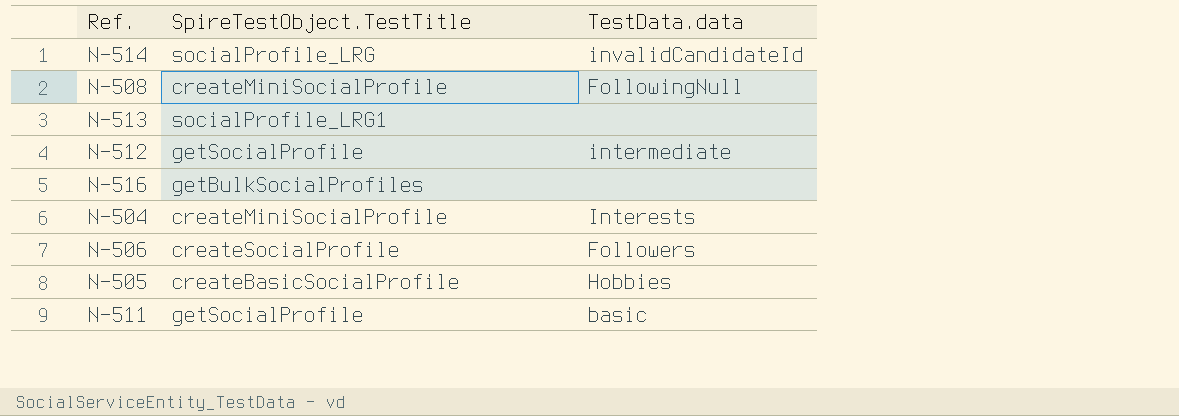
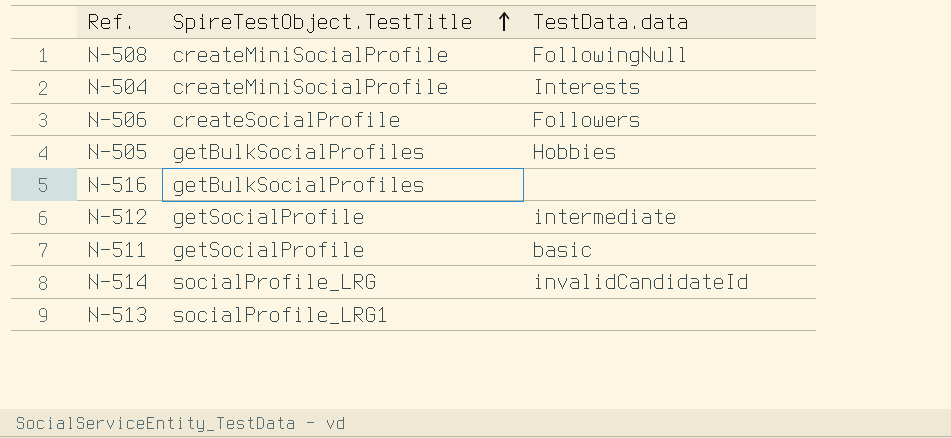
row order: none -> SpireTestObject.TestTitle ascending
N-505 | SpireTestObject.TestTitle: createBasicSocialProfile -> getBulkSocialProfiles

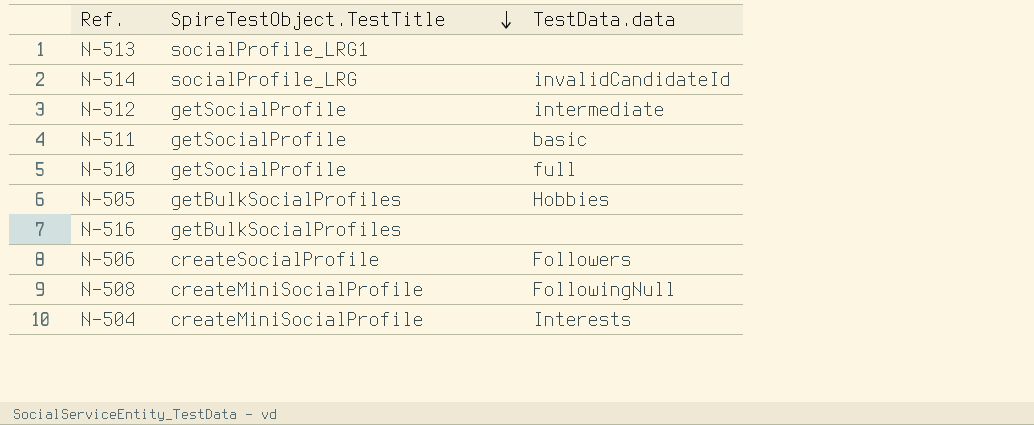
row order: SpireTestObject.TestTitle ascending -> SpireTestObject.TestTitle descending
row N-510: none -> getSocialProfile | full

